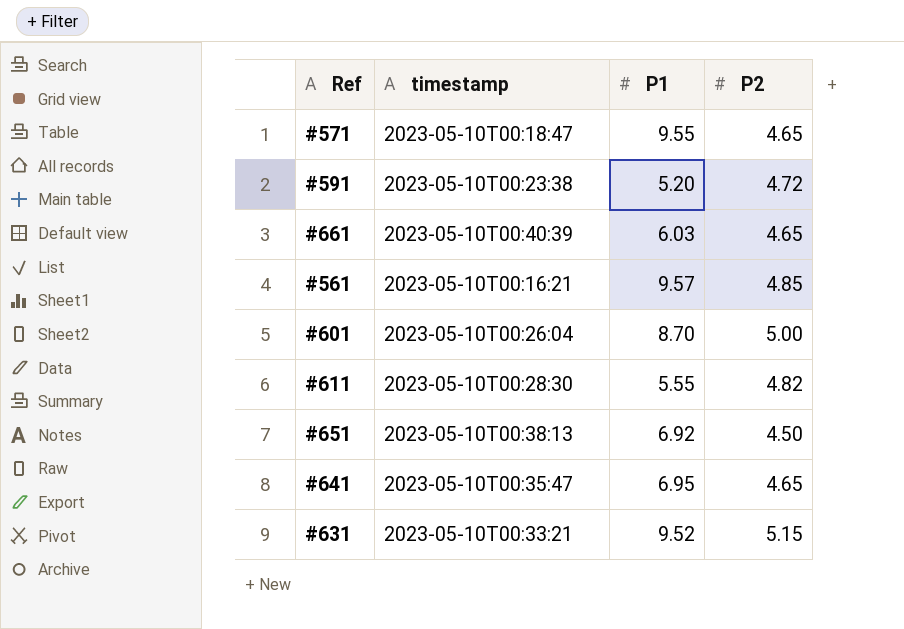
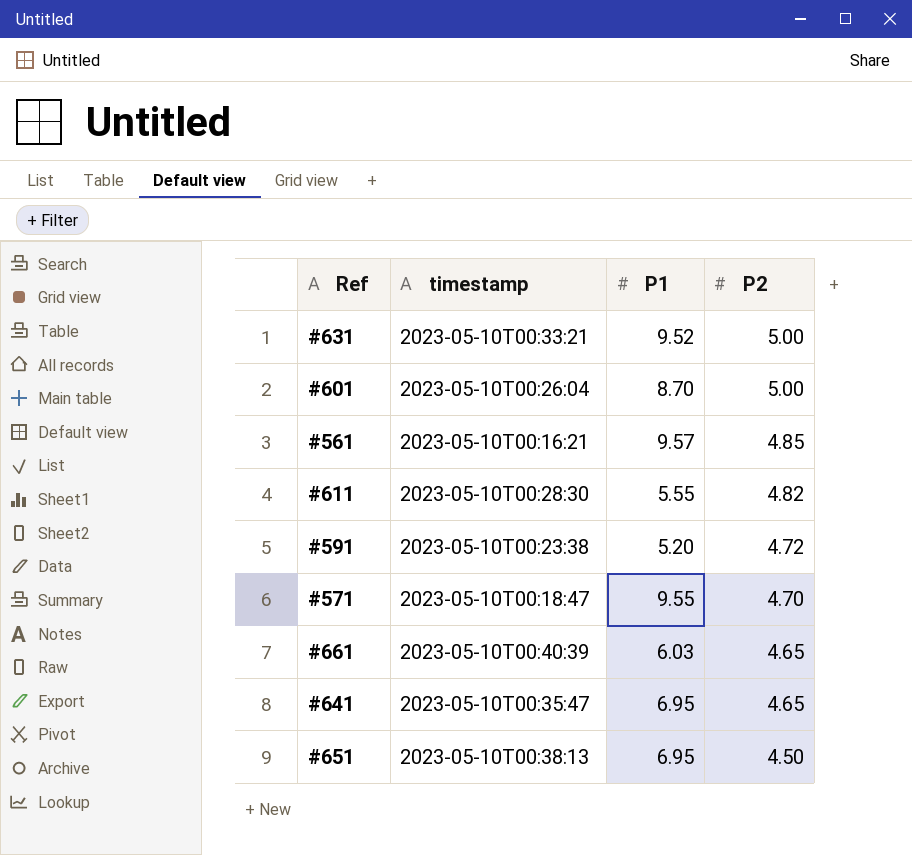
row order: none -> P2 descending
#631 | P2: 5.15 -> 5.00
#571 | P2: 4.65 -> 4.70
#651 | P1: 6.92 -> 6.95

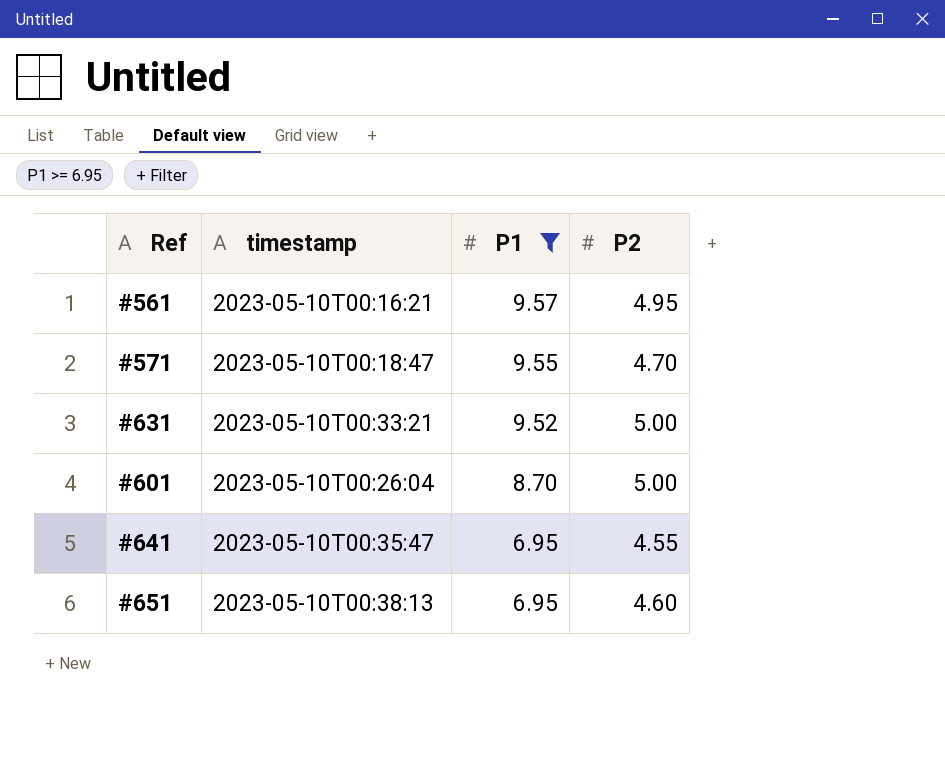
filter: none -> P1 >= 6.95
row order: P2 descending -> P1 descending
#561 | P2: 4.85 -> 4.95
#641 | P2: 4.65 -> 4.55
#651 | P2: 4.50 -> 4.60

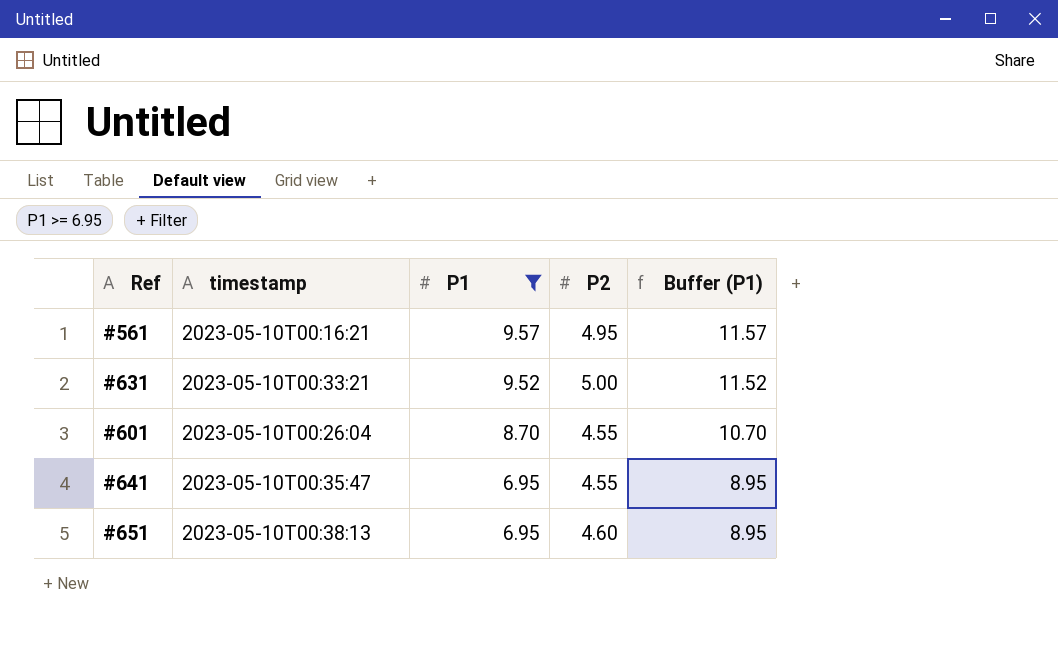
column Buffer (P1) | formula: none -> [P1] + 2
row #571: 2023-05-10T00:18:47 | 9.55 | 4.70 -> none
#601 | P2: 5.00 -> 4.55

